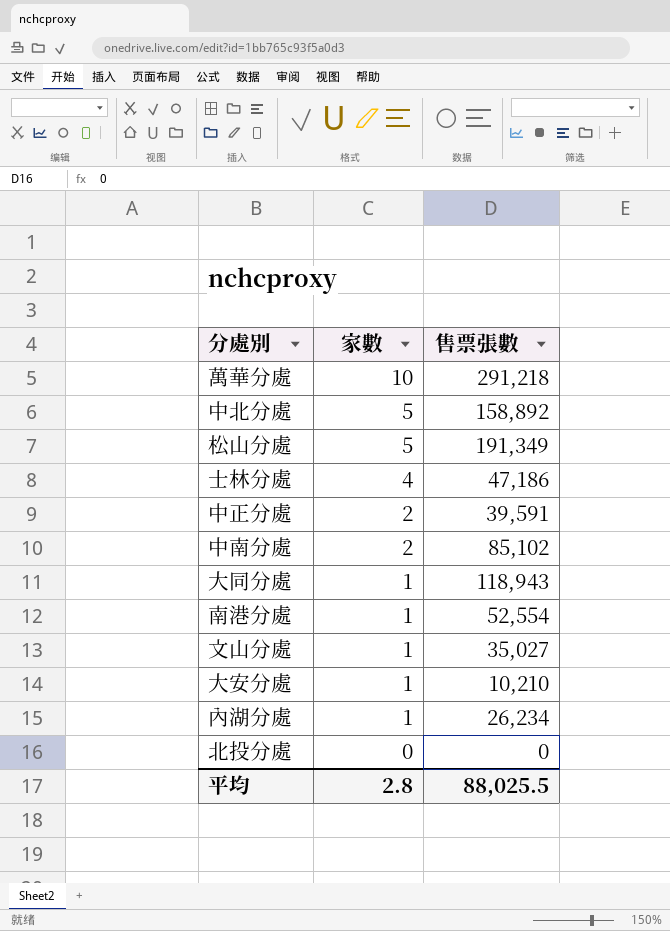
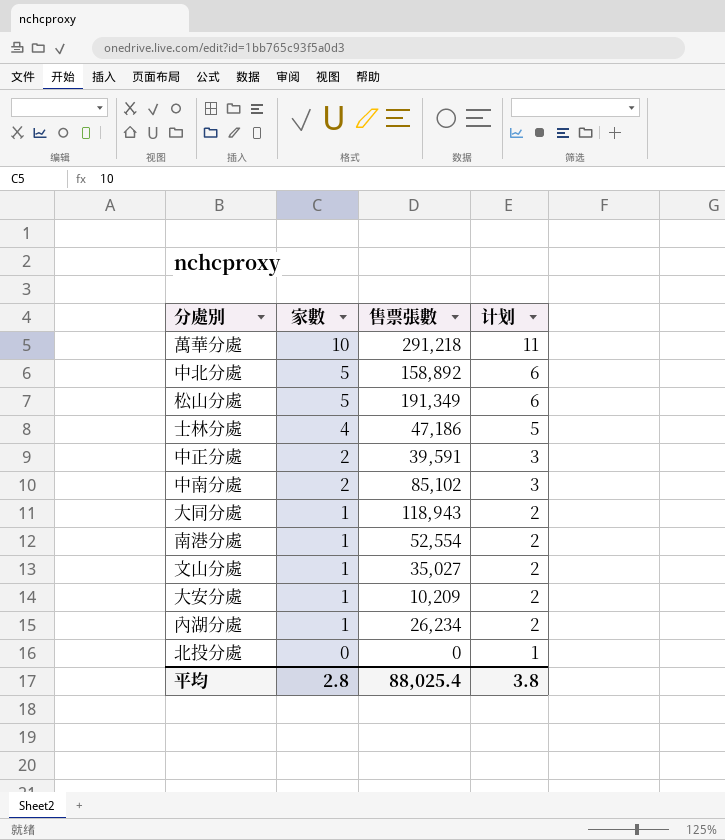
column 计划 | formula: none -> [家數] + 1
大安分處 | 售票張數: 10,210 -> 10,209
平均 | 售票張數: 88,025.5 -> 88,025.4

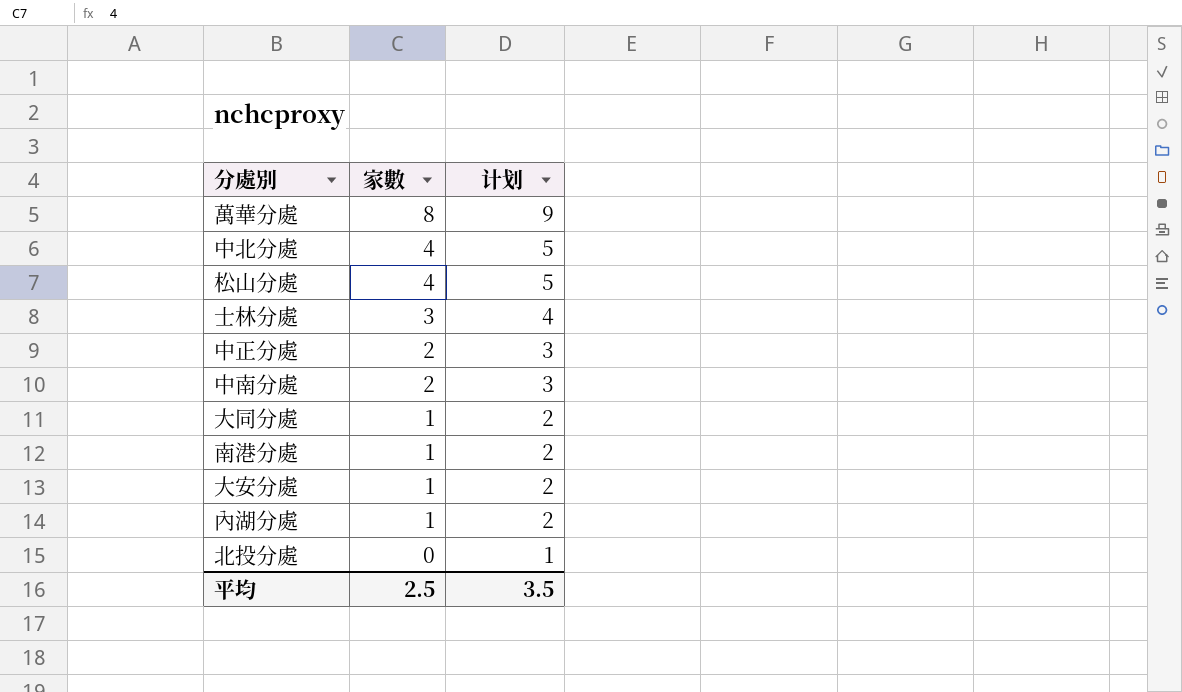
column 售票張數 | position: 3 -> none
row 文山分處: 1 | 35,027 | 2 -> none
萬華分處 | 家數: 10 -> 8
萬華分處 | 计划: 11 -> 9
中北分處 | 家數: 5 -> 4
中北分處 | 计划: 6 -> 5
松山分處 | 家數: 5 -> 4
松山分處 | 计划: 6 -> 5
士林分處 | 家數: 4 -> 3
士林分處 | 计划: 5 -> 4
平均 | 家數: 2.8 -> 2.5
平均 | 计划: 3.8 -> 3.5

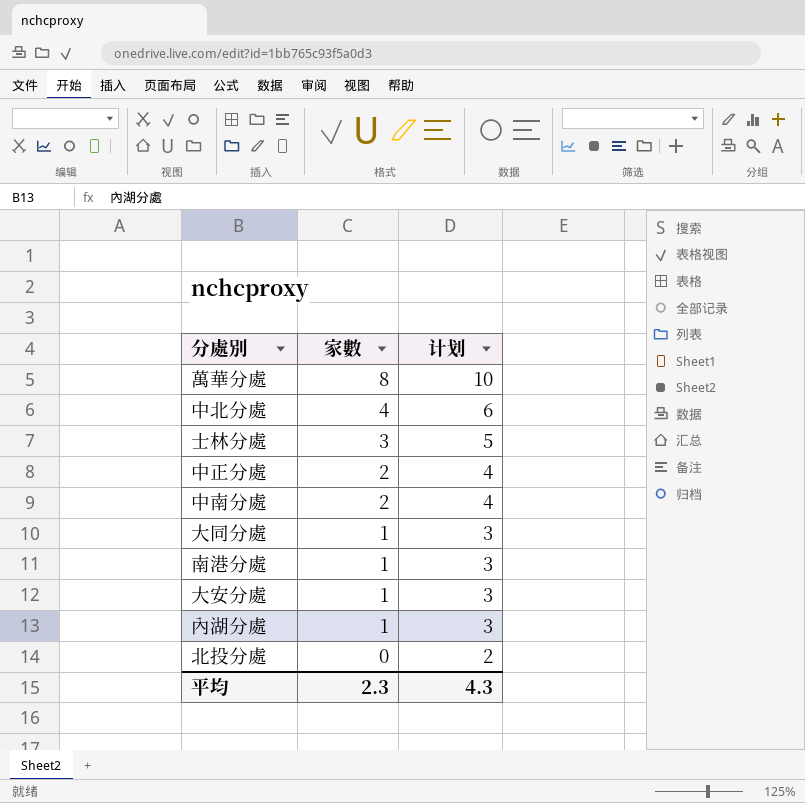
column 计划 | formula: [家數] + 1 -> [家數] + 2
row 松山分處: 4 | 5 -> none
平均 | 家數: 2.5 -> 2.3
平均 | 计划: 3.5 -> 4.3

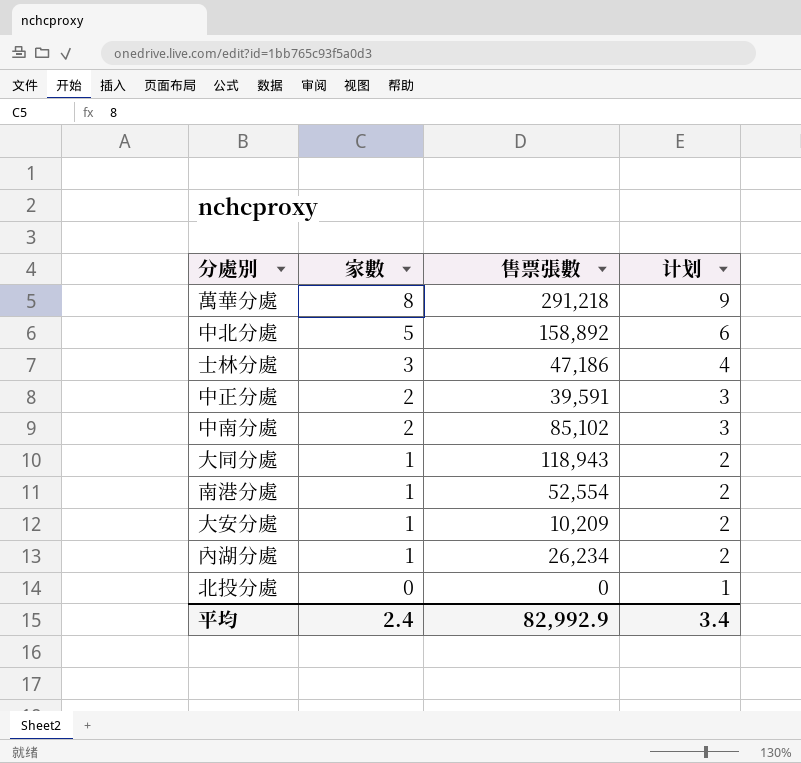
column 售票張數 | position: none -> 3
column 计划 | formula: [家數] + 2 -> [家數] + 1
中北分處 | 家數: 4 -> 5
平均 | 家數: 2.3 -> 2.4
平均 | 计划: 4.3 -> 3.4

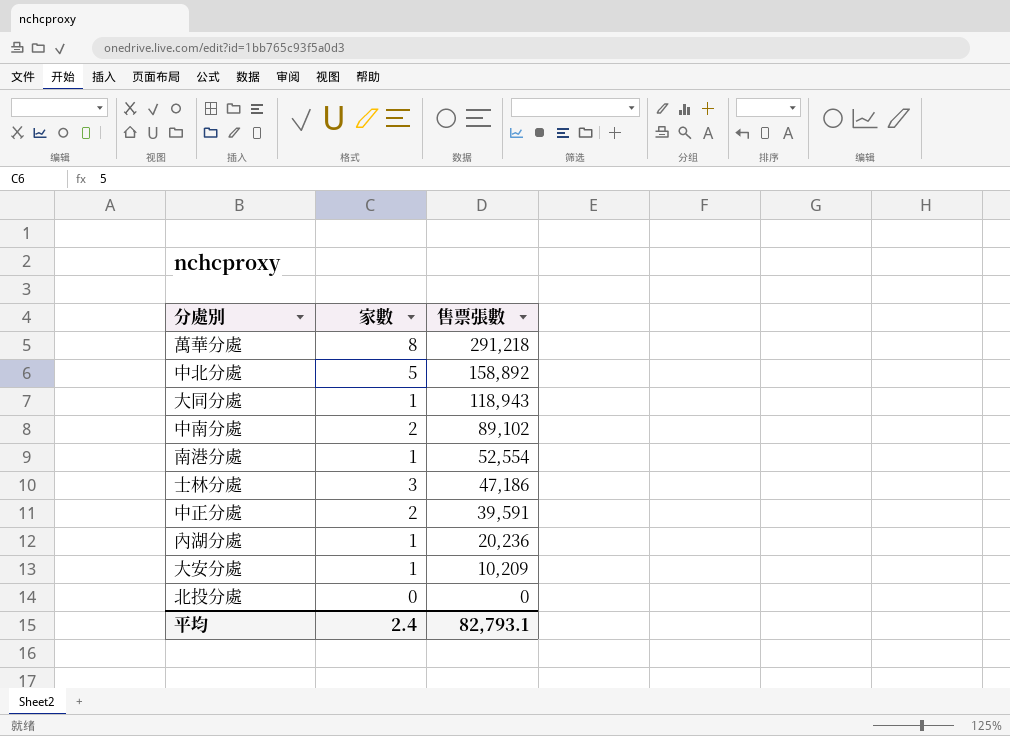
row order: 家數 descending -> 售票張數 descending
column 计划 | formula: [家數] + 1 -> none
中南分處 | 售票張數: 85,102 -> 89,102
內湖分處 | 售票張數: 26,234 -> 20,236
平均 | 售票張數: 82,992.9 -> 82,793.1

